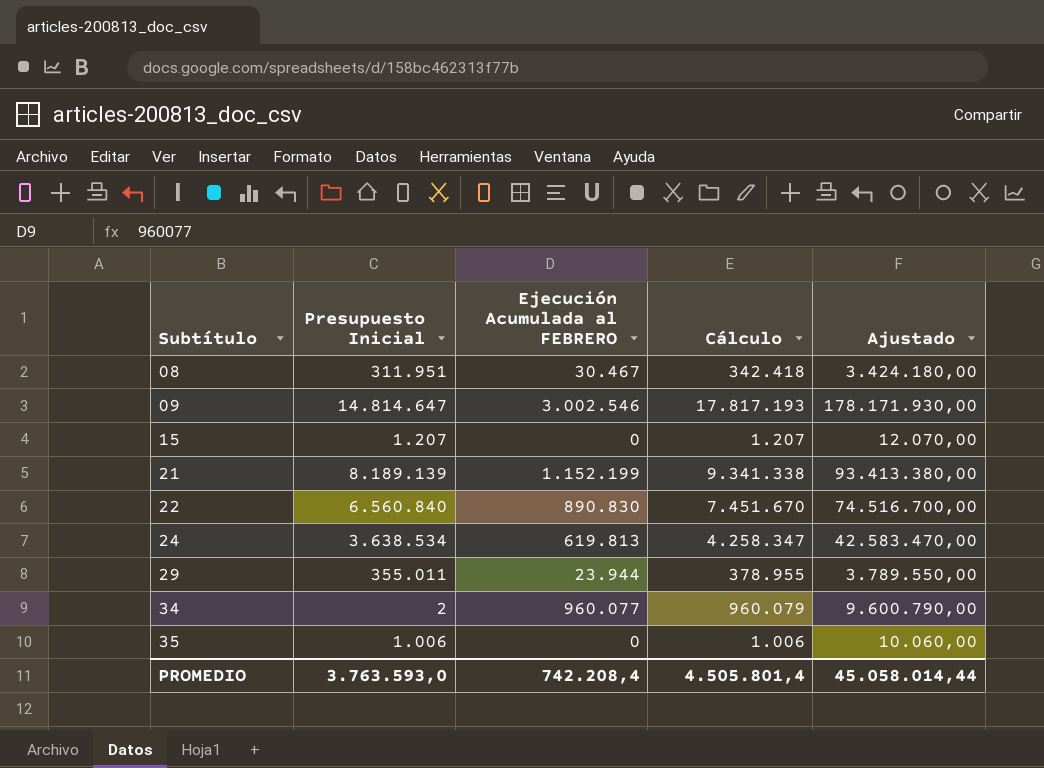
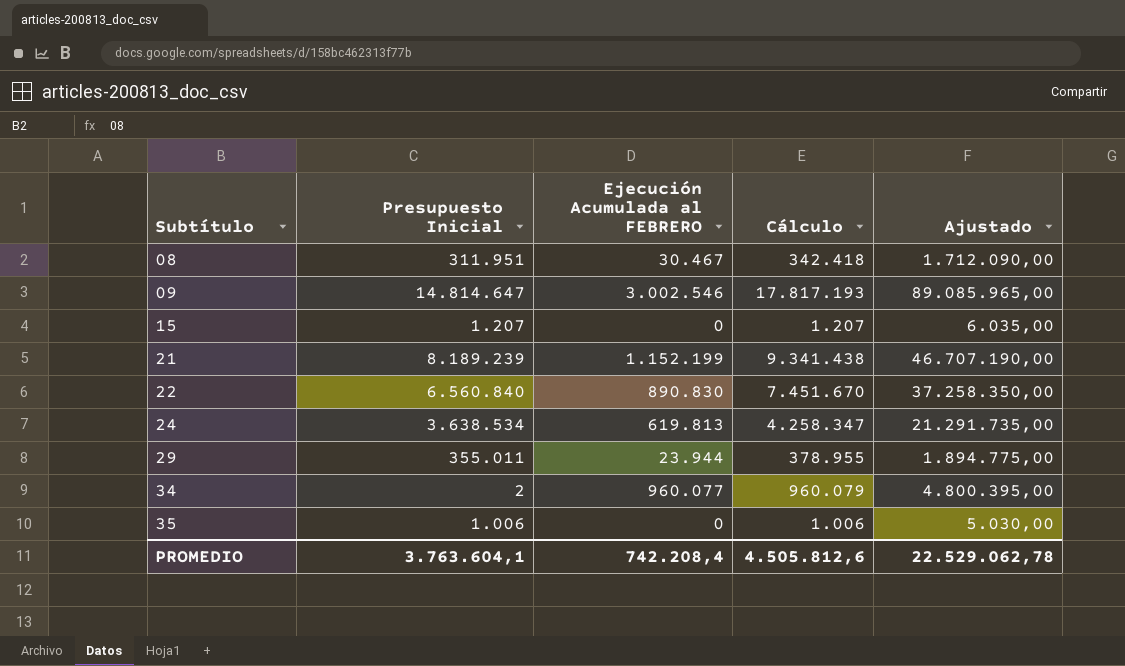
column Ajustado | formula: [Cálculo] * 10 -> [Cálculo] * 5
21 | Presupuesto Inicial: 8.189.139 -> 8.189.239
21 | Cálculo: 9.341.338 -> 9.341.438
PROMEDIO | Presupuesto Inicial: 3.763.593,0 -> 3.763.604,1
PROMEDIO | Cálculo: 4.505.801,4 -> 4.505.812,6
PROMEDIO | Ajustado: 45.058.014,44 -> 22.529.062,78

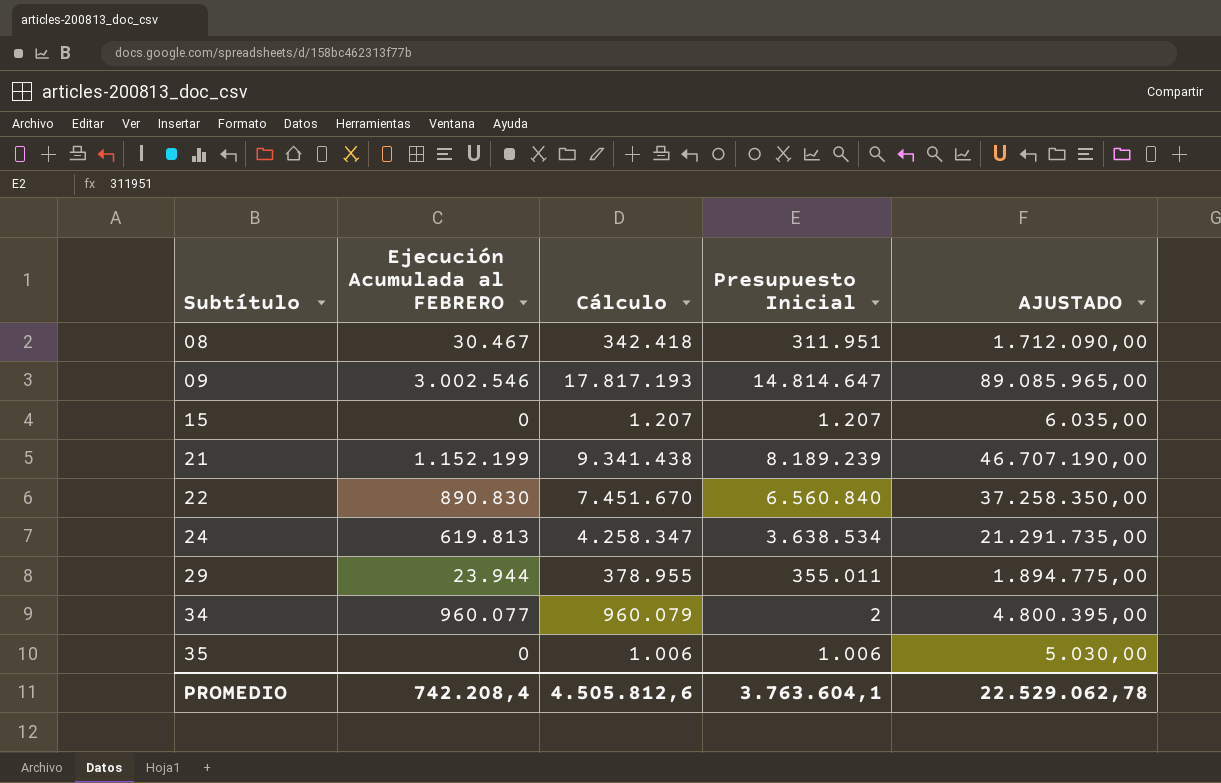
column Presupuesto Inicial | position: 2 -> 4
column name: Ajustado -> AJUSTADO

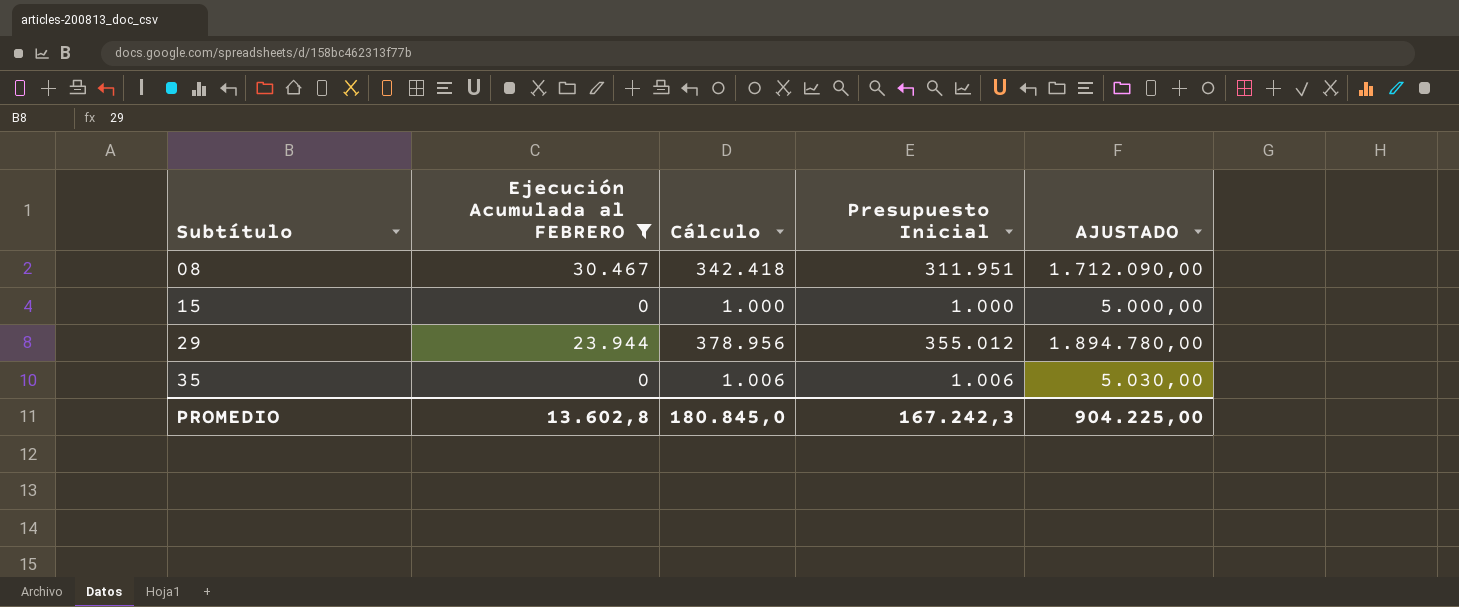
filter: none -> Ejecución Acumulada al FEBRERO <= 30.467
15 | Cálculo: 1.207 -> 1.000
15 | Presupuesto Inicial: 1.207 -> 1.000
15 | AJUSTADO: 6.035,00 -> 5.000,00
29 | Cálculo: 378.955 -> 378.956
29 | Presupuesto Inicial: 355.011 -> 355.012
29 | AJUSTADO: 1.894.775,00 -> 1.894.780,00
PROMEDIO | Ejecución Acumulada al FEBRERO: 742.208,4 -> 13.602,8
PROMEDIO | Cálculo: 4.505.812,6 -> 180.845,0
PROMEDIO | Presupuesto Inicial: 3.763.604,1 -> 167.242,3
PROMEDIO | AJUSTADO: 22.529.062,78 -> 904.225,00

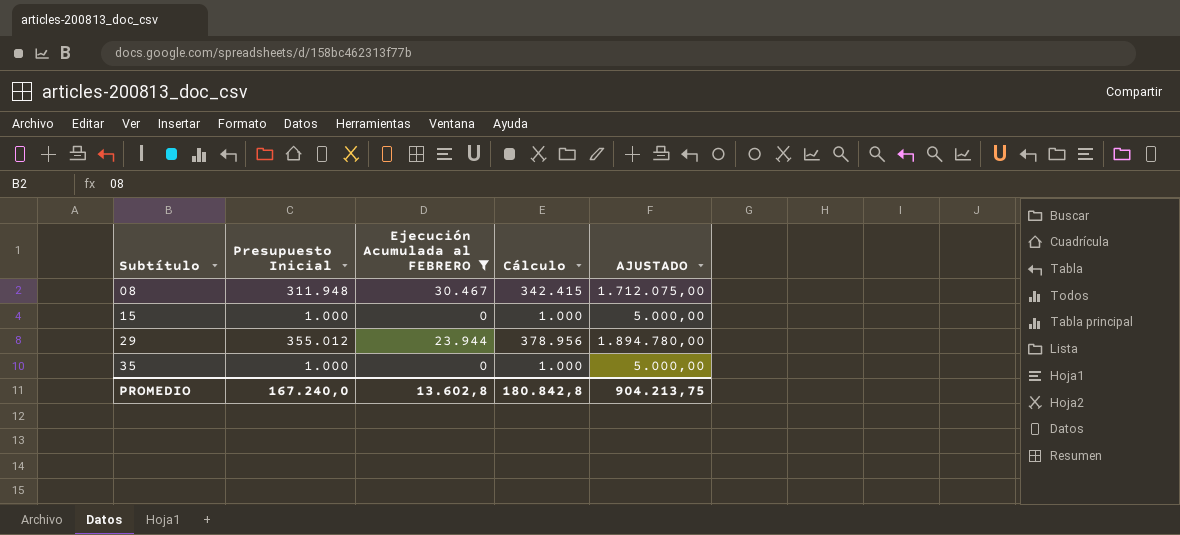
column Presupuesto Inicial | position: 4 -> 2
08 | Presupuesto Inicial: 311.951 -> 311.948
08 | Cálculo: 342.418 -> 342.415
08 | AJUSTADO: 1.712.090,00 -> 1.712.075,00
35 | Presupuesto Inicial: 1.006 -> 1.000
35 | Cálculo: 1.006 -> 1.000
35 | AJUSTADO: 5.030,00 -> 5.000,00
PROMEDIO | Presupuesto Inicial: 167.242,3 -> 167.240,0
PROMEDIO | Cálculo: 180.845,0 -> 180.842,8
PROMEDIO | AJUSTADO: 904.225,00 -> 904.213,75

